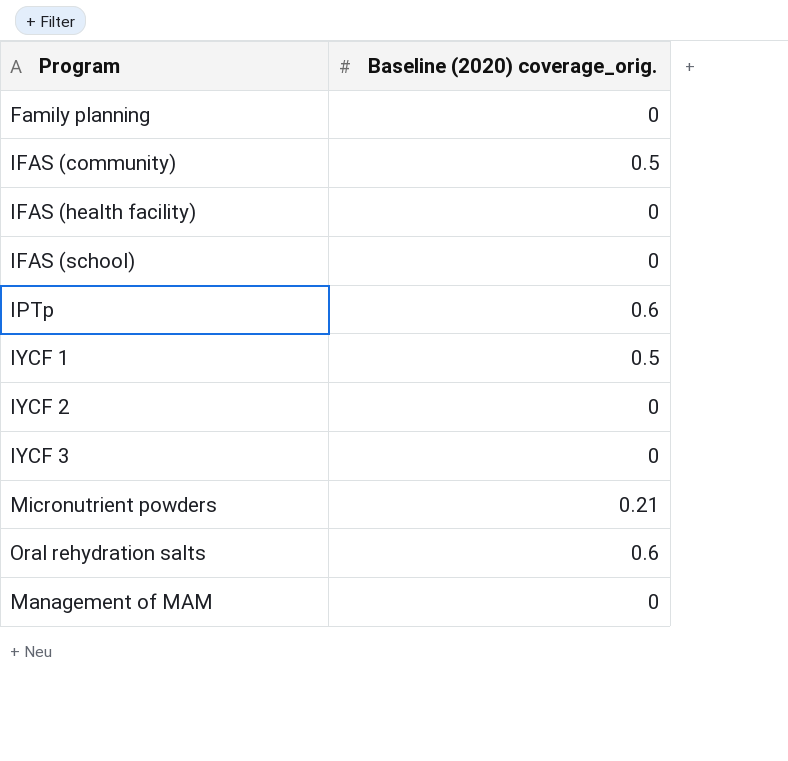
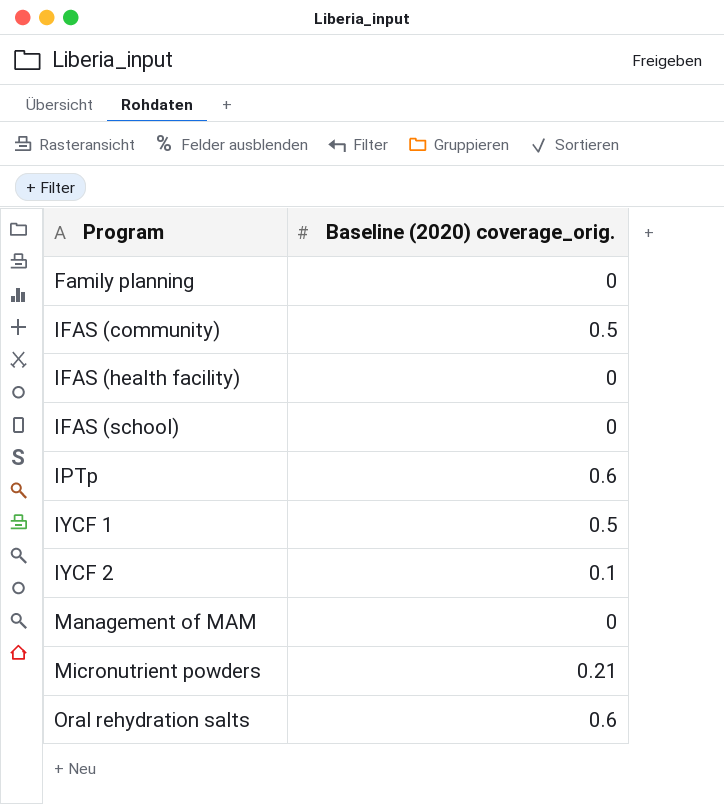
row order: none -> Program ascending
row IYCF 3: 0 -> none
IYCF 2 | Baseline (2020) coverage_orig.: 0 -> 0.1

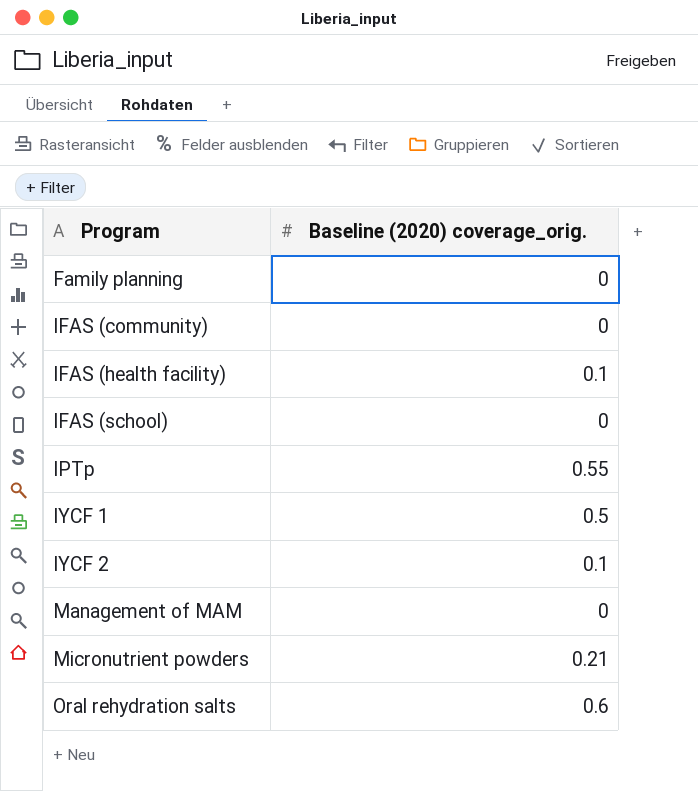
IFAS (community) | Baseline (2020) coverage_orig.: 0.5 -> 0
IFAS (health facility) | Baseline (2020) coverage_orig.: 0 -> 0.1
IPTp | Baseline (2020) coverage_orig.: 0.6 -> 0.55

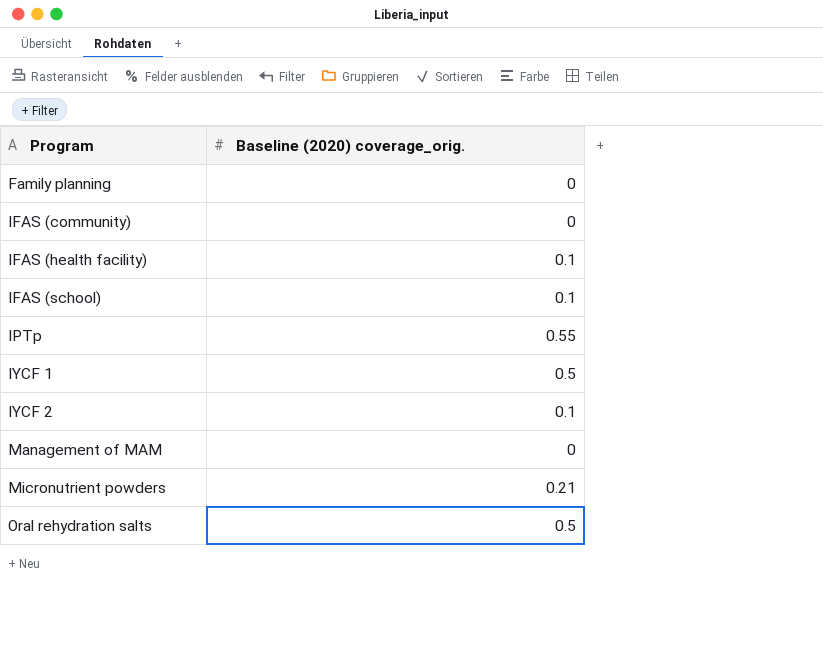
IFAS (school) | Baseline (2020) coverage_orig.: 0 -> 0.1
Oral rehydration salts | Baseline (2020) coverage_orig.: 0.6 -> 0.5

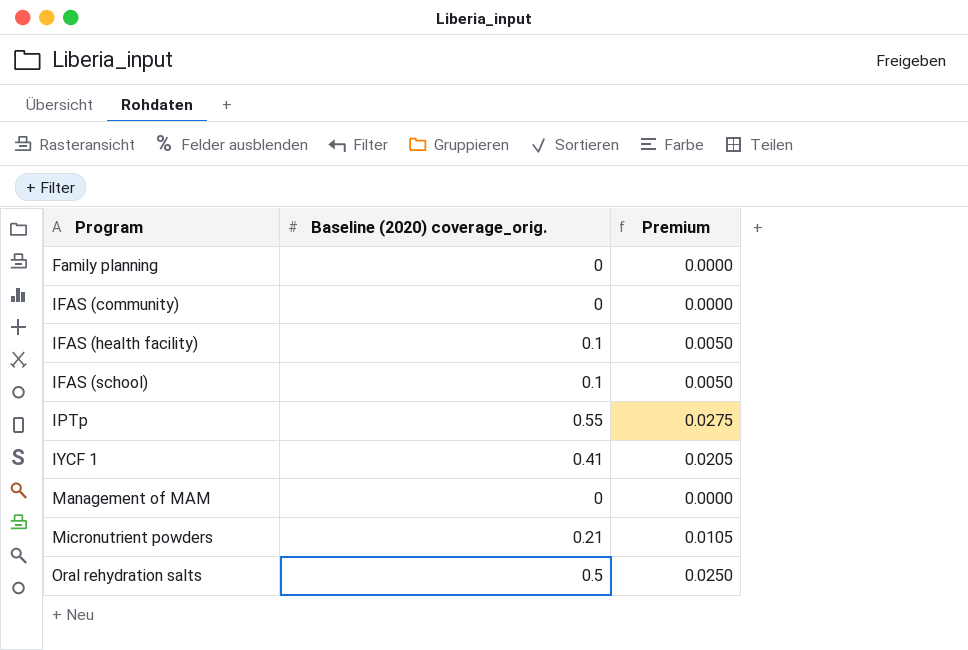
column Premium | formula: none -> [Baseline (2020) coverage_orig.] * 0.05
row IYCF 2: 0.1 -> none
IYCF 1 | Baseline (2020) coverage_orig.: 0.5 -> 0.41

